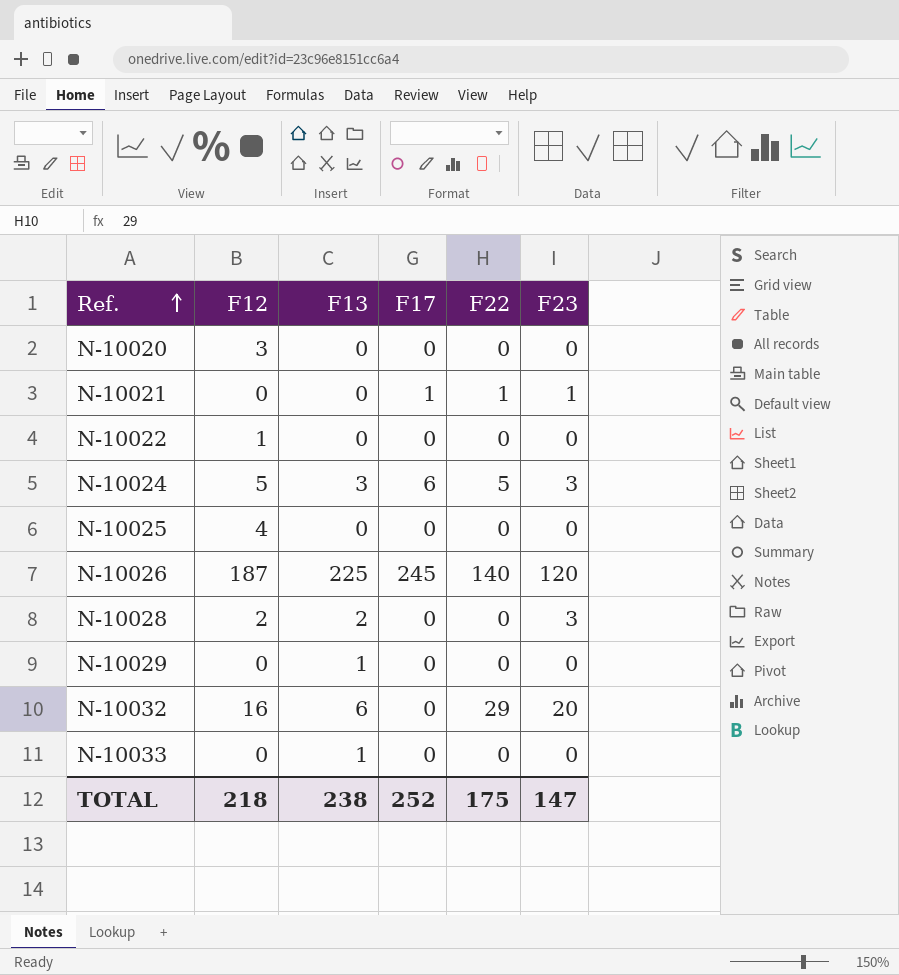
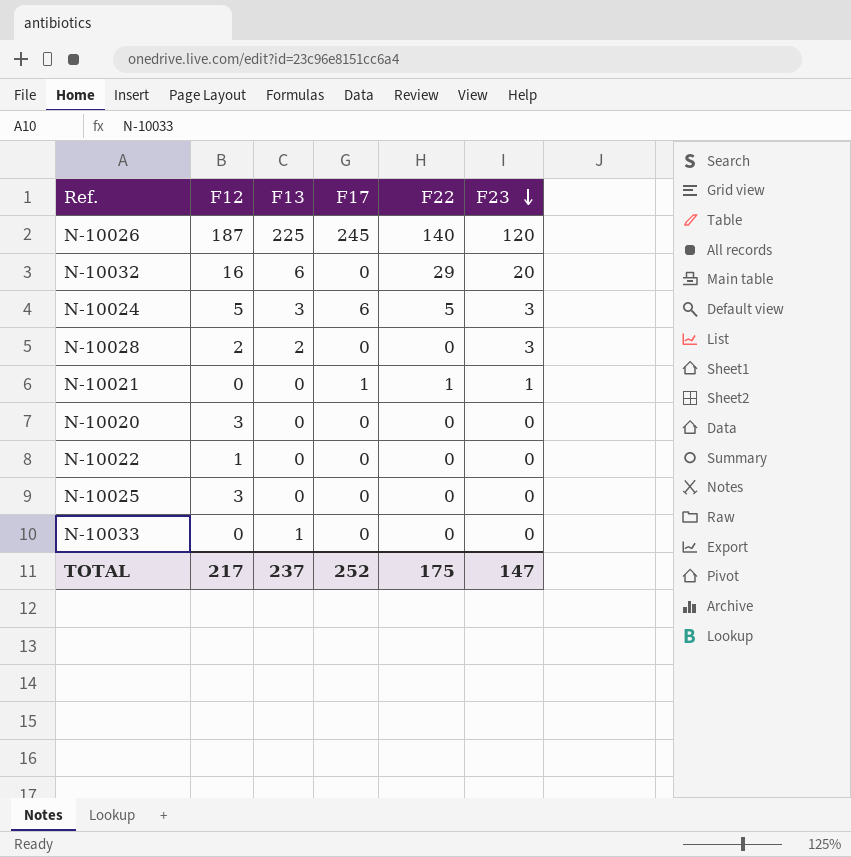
row order: Ref. ascending -> F23 descending
row N-10029: 0 | 1 | 0 | 0 | 0 -> none
N-10025 | F12: 4 -> 3
TOTAL | F12: 218 -> 217
TOTAL | F13: 238 -> 237

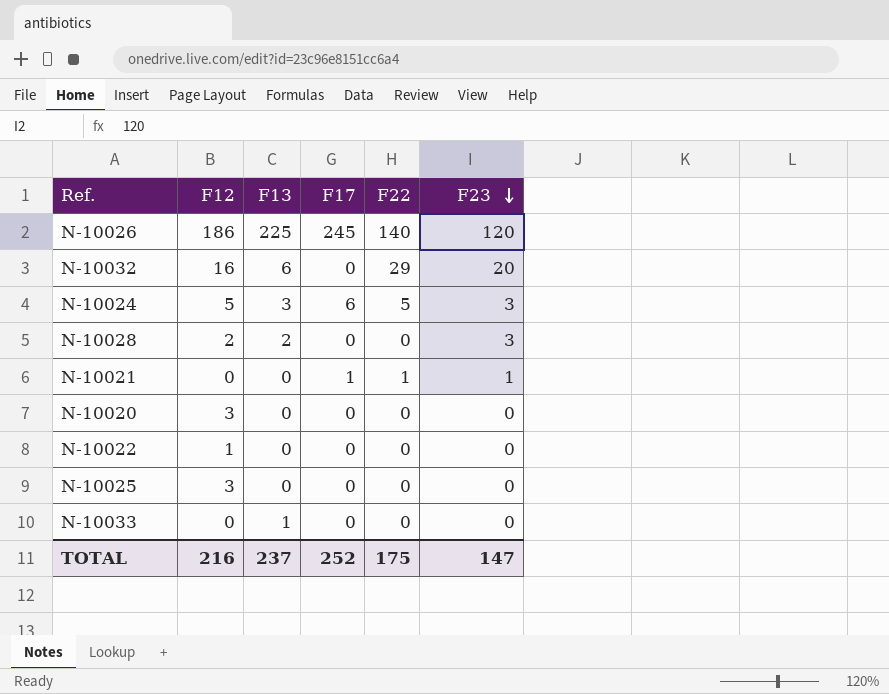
N-10026 | F12: 187 -> 186
TOTAL | F12: 217 -> 216

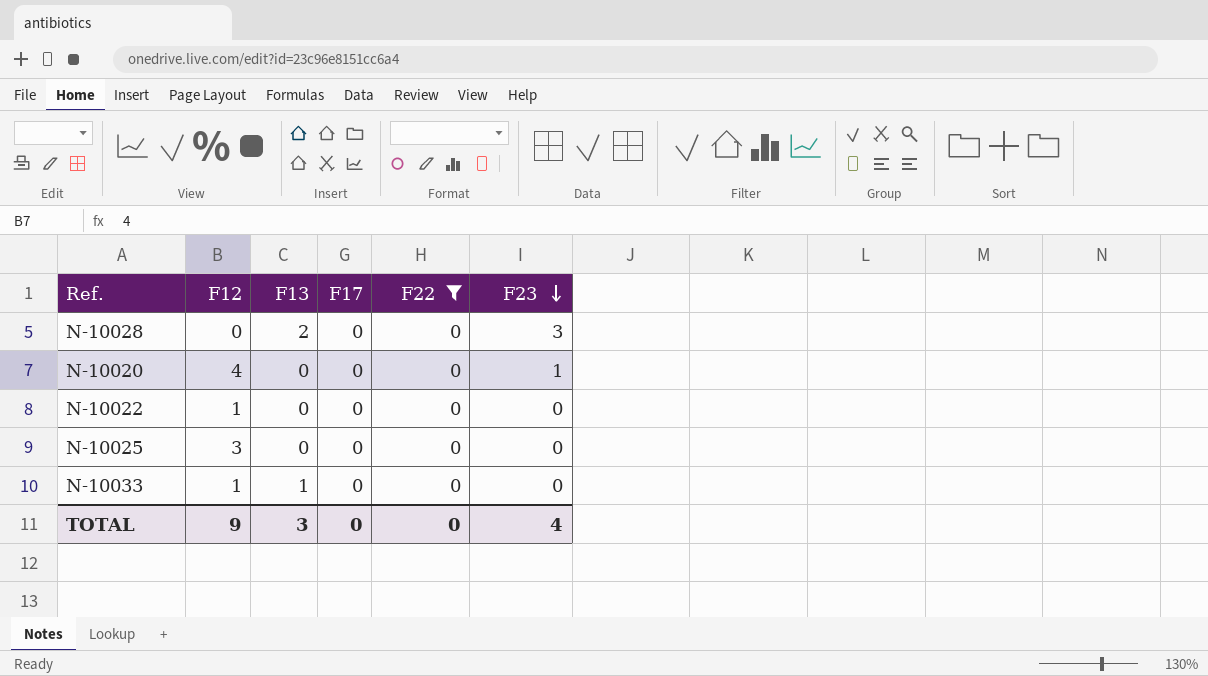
filter: none -> F22 = 0
N-10028 | F12: 2 -> 0
N-10020 | F12: 3 -> 4
N-10020 | F23: 0 -> 1
N-10033 | F12: 0 -> 1
TOTAL | F12: 216 -> 9
TOTAL | F13: 237 -> 3
TOTAL | F17: 252 -> 0
TOTAL | F22: 175 -> 0
TOTAL | F23: 147 -> 4

